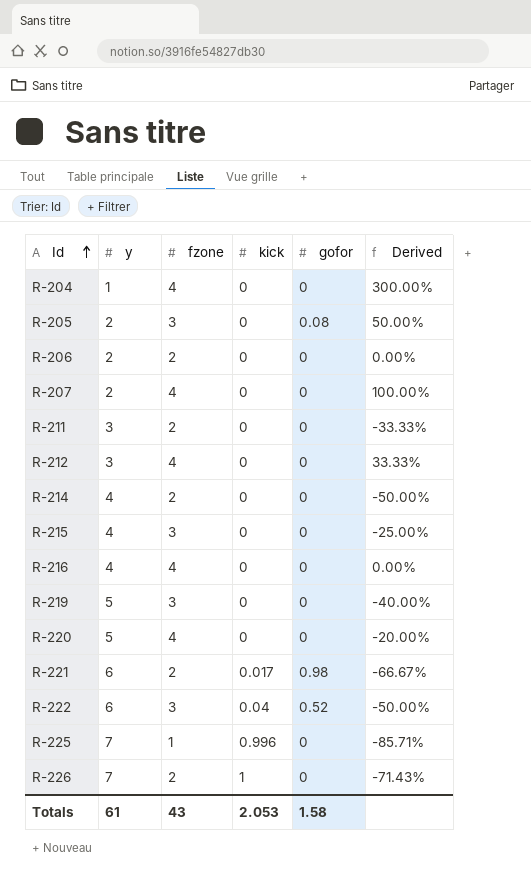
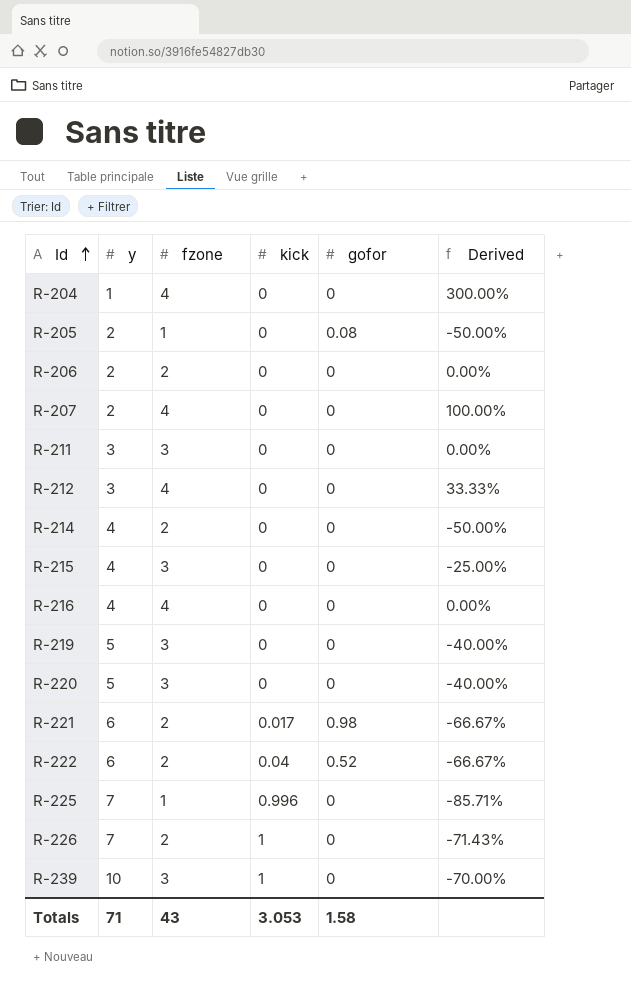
R-205 | fzone: 3 -> 1
R-205 | Derived: 50.00% -> -50.00%
R-211 | fzone: 2 -> 3
R-211 | Derived: -33.33% -> 0.00%
R-220 | fzone: 4 -> 3
R-220 | Derived: -20.00% -> -40.00%
R-222 | fzone: 3 -> 2
R-222 | Derived: -50.00% -> -66.67%
row R-239: none -> 10 | 3 | 1 | 0 | -70.00%
Totals | y: 61 -> 71
Totals | kick: 2.053 -> 3.053

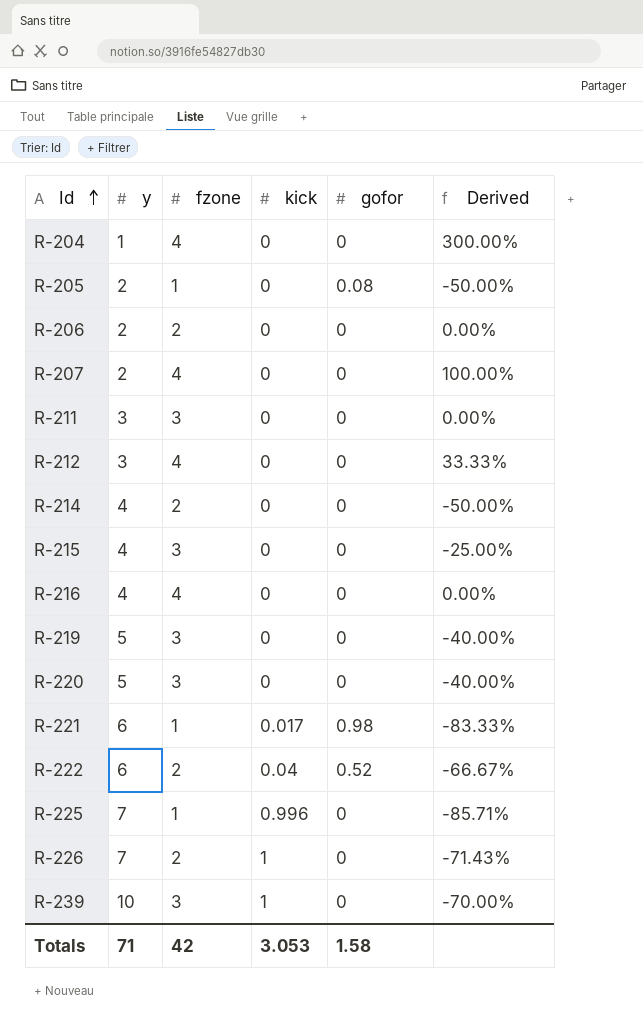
R-221 | fzone: 2 -> 1
R-221 | Derived: -66.67% -> -83.33%
Totals | fzone: 43 -> 42

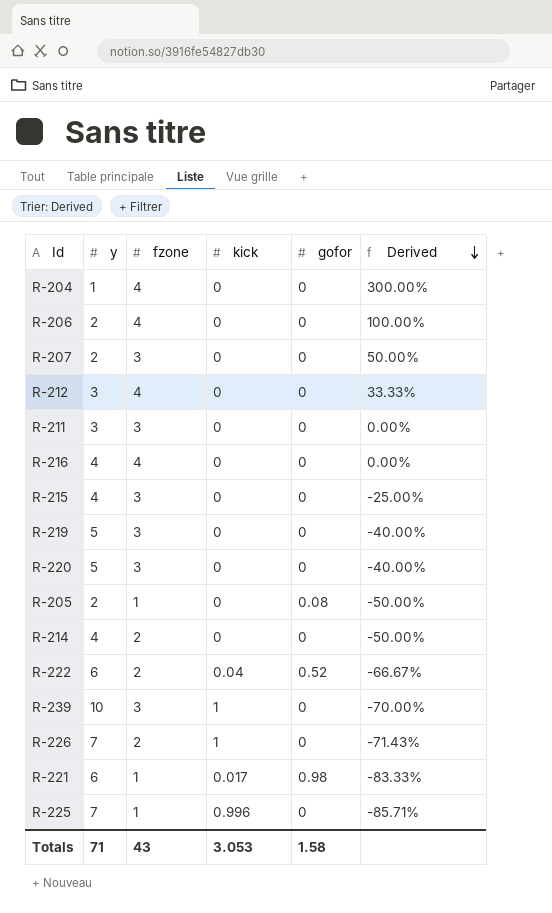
row order: Id ascending -> Derived descending
R-206 | fzone: 2 -> 4
R-206 | Derived: 0.00% -> 100.00%
R-207 | fzone: 4 -> 3
R-207 | Derived: 100.00% -> 50.00%
Totals | fzone: 42 -> 43

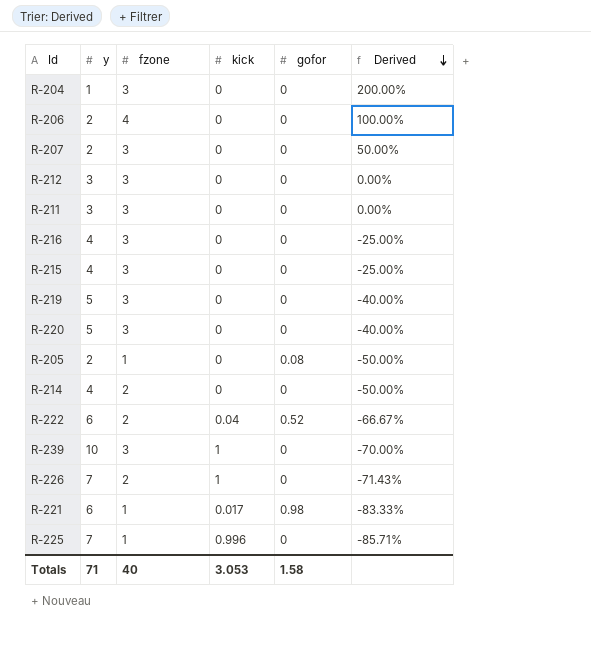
R-204 | fzone: 4 -> 3
R-204 | Derived: 300.00% -> 200.00%
R-212 | fzone: 4 -> 3
R-212 | Derived: 33.33% -> 0.00%
R-216 | fzone: 4 -> 3
R-216 | Derived: 0.00% -> -25.00%
Totals | fzone: 43 -> 40

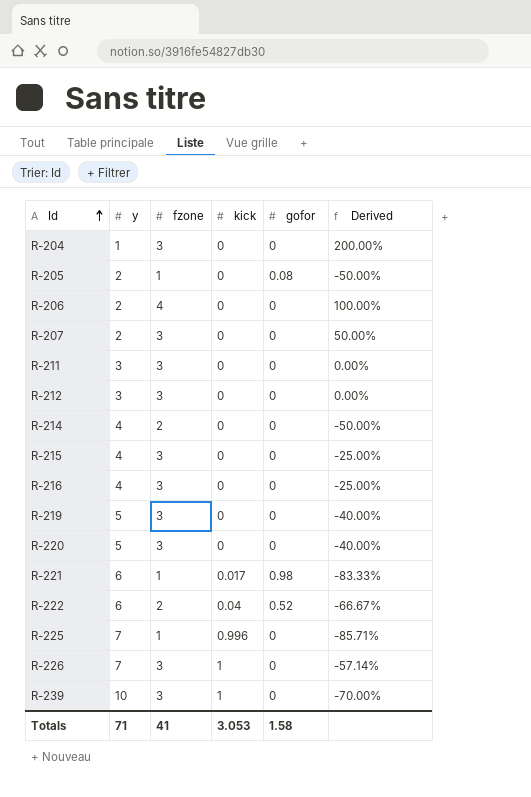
row order: Derived descending -> Id ascending
R-226 | fzone: 2 -> 3
R-226 | Derived: -71.43% -> -57.14%
Totals | fzone: 40 -> 41

